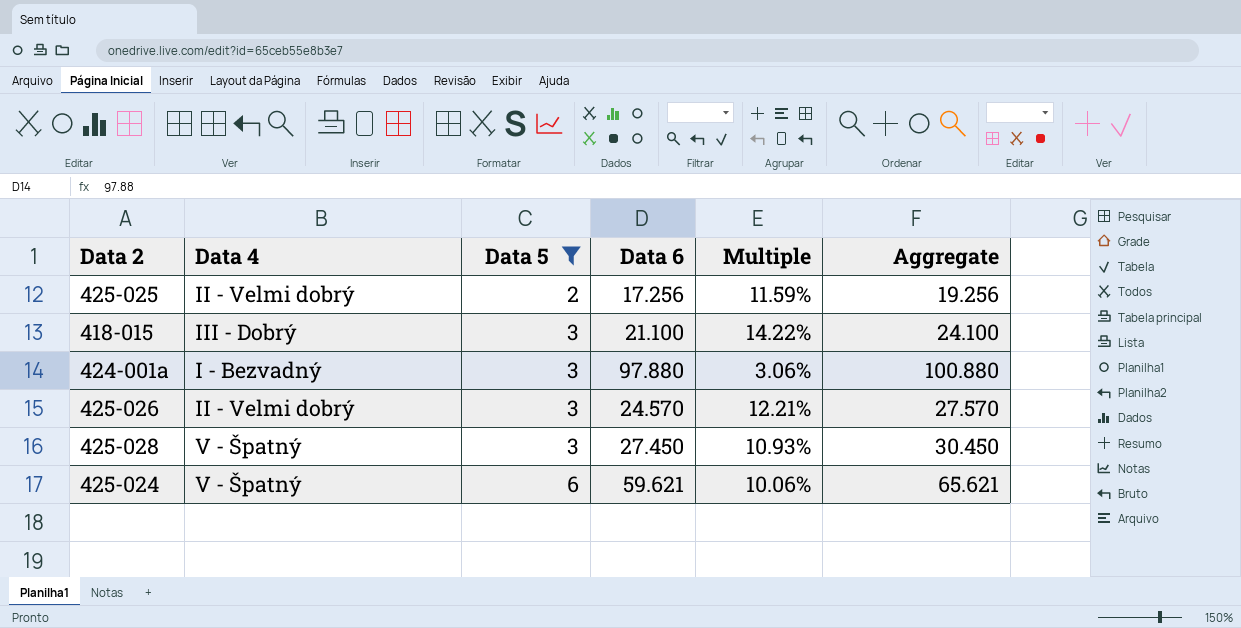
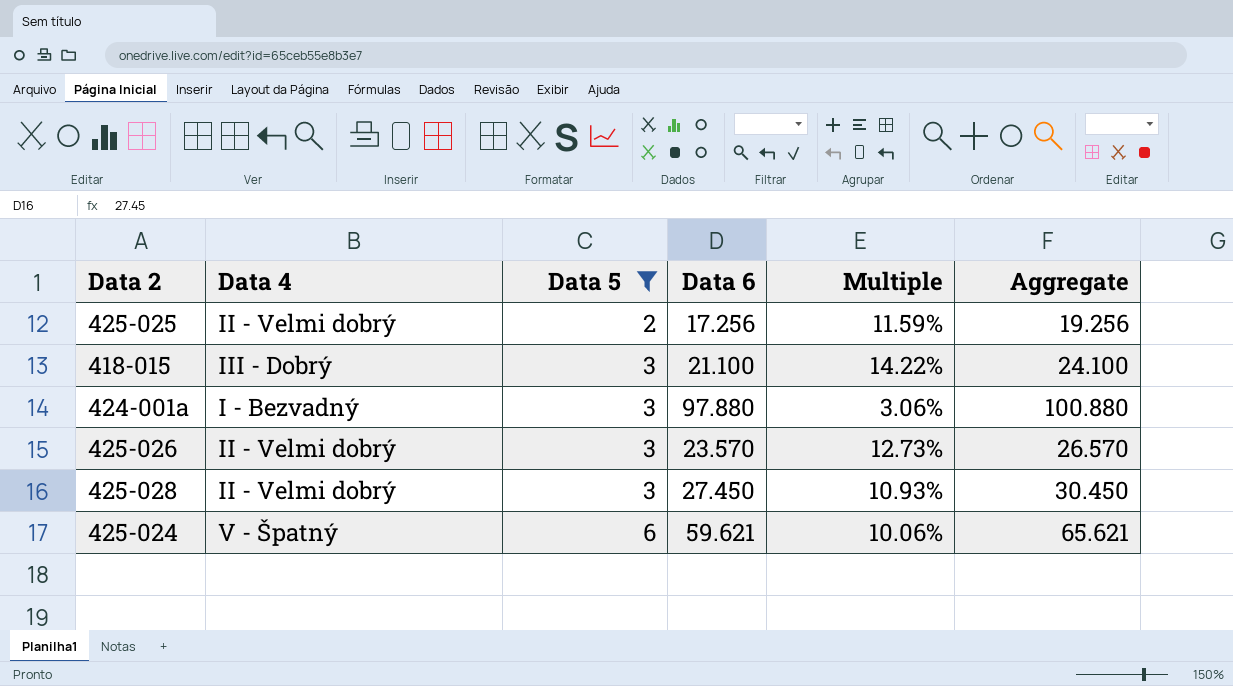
425-026 | Data 6: 24.570 -> 23.570
425-026 | Multiple: 12.21% -> 12.73%
425-026 | Aggregate: 27.570 -> 26.570
425-028 | Data 4: V - Špatný -> II - Velmi dobrý

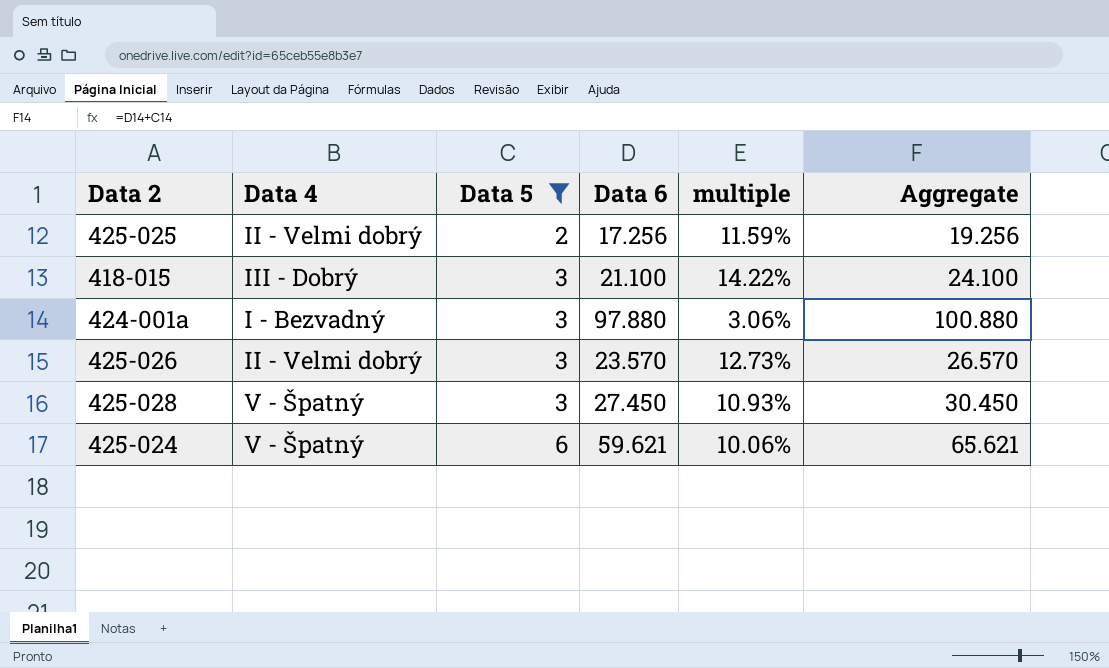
column name: Multiple -> multiple
425-028 | Data 4: II - Velmi dobrý -> V - Špatný

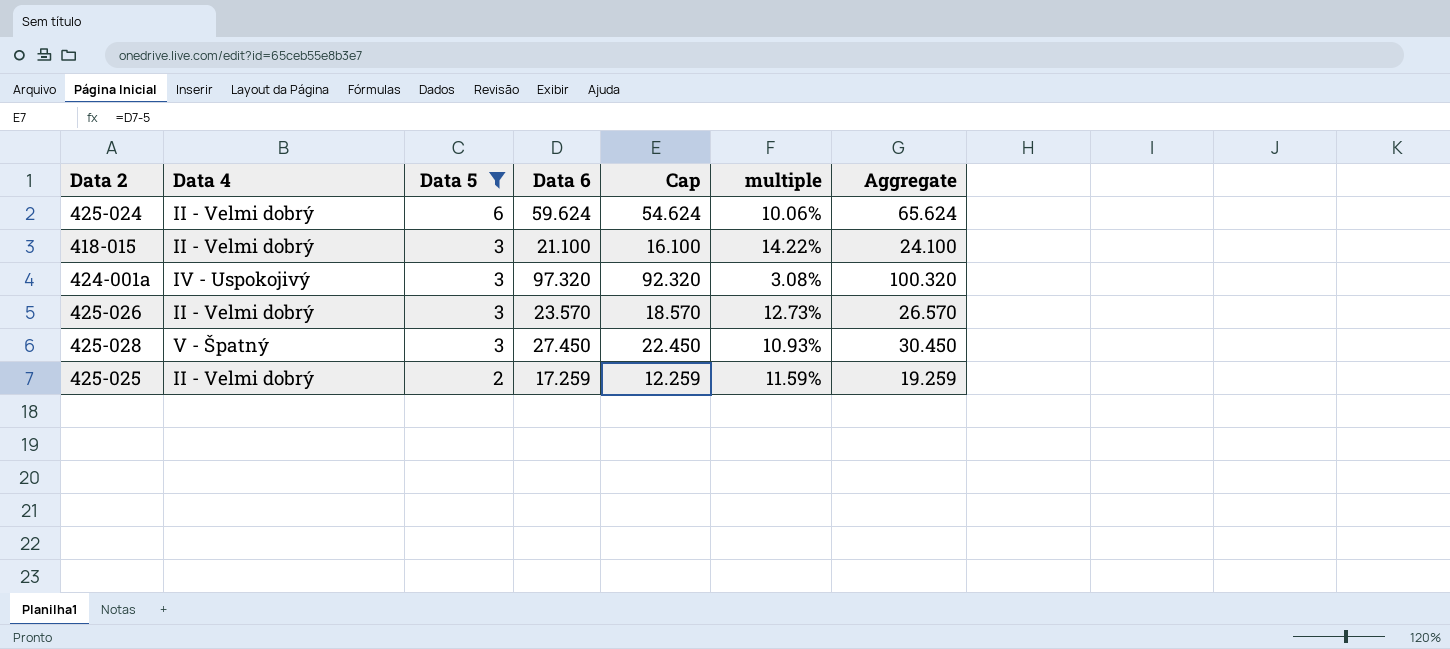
row order: Data 5 ascending -> Data 5 descending
column Cap | formula: none -> [Data 6] - 5
425-024 | Data 4: V - Špatný -> II - Velmi dobrý
425-024 | Data 6: 59.621 -> 59.624
425-024 | Aggregate: 65.621 -> 65.624
418-015 | Data 4: III - Dobrý -> II - Velmi dobrý
424-001a | Data 4: I - Bezvadný -> IV - Uspokojivý
424-001a | Data 6: 97.880 -> 97.320
424-001a | multiple: 3.06% -> 3.08%
424-001a | Aggregate: 100.880 -> 100.320
425-025 | Data 6: 17.256 -> 17.259
425-025 | Aggregate: 19.256 -> 19.259

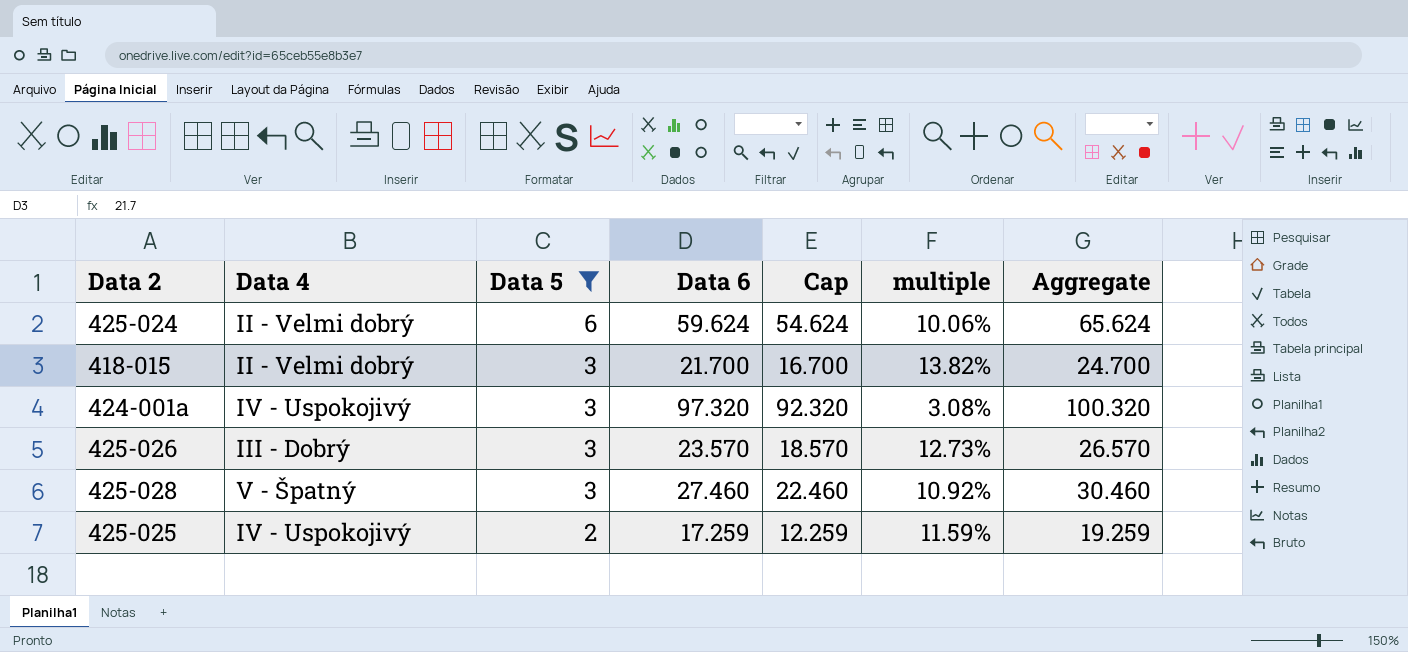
418-015 | Data 6: 21.100 -> 21.700
418-015 | Cap: 16.100 -> 16.700
418-015 | multiple: 14.22% -> 13.82%
418-015 | Aggregate: 24.100 -> 24.700
425-026 | Data 4: II - Velmi dobrý -> III - Dobrý
425-028 | Data 6: 27.450 -> 27.460
425-028 | Cap: 22.450 -> 22.460
425-028 | multiple: 10.93% -> 10.92%
425-028 | Aggregate: 30.450 -> 30.460
425-025 | Data 4: II - Velmi dobrý -> IV - Uspokojivý

